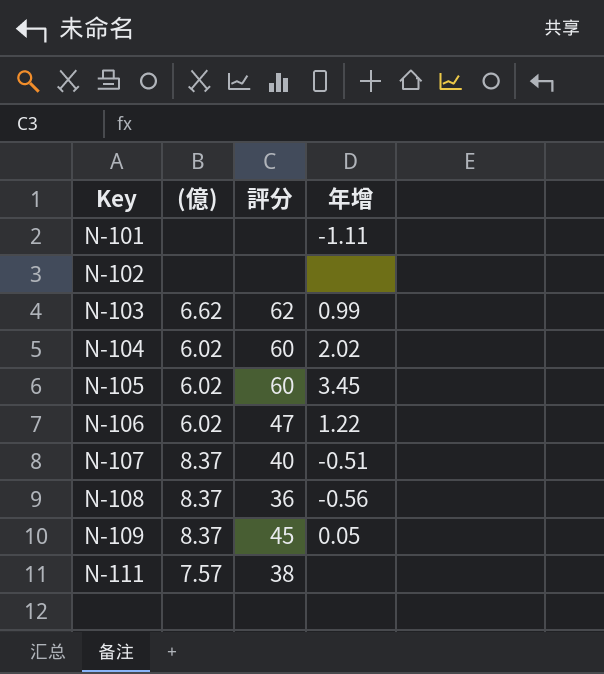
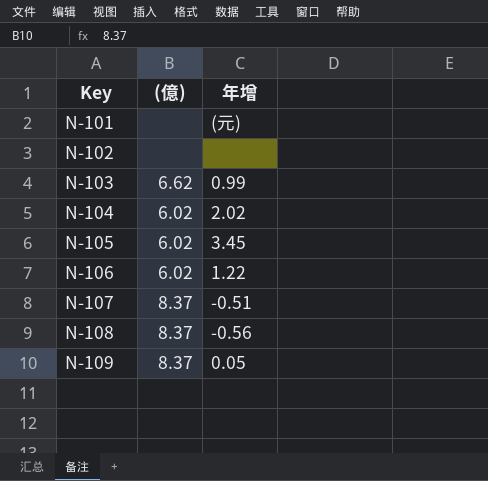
column 評分 | position: 3 -> none
row N-111: 7.57 | 38 | none -> none
N-101 | 年增: -1.11 -> (元)

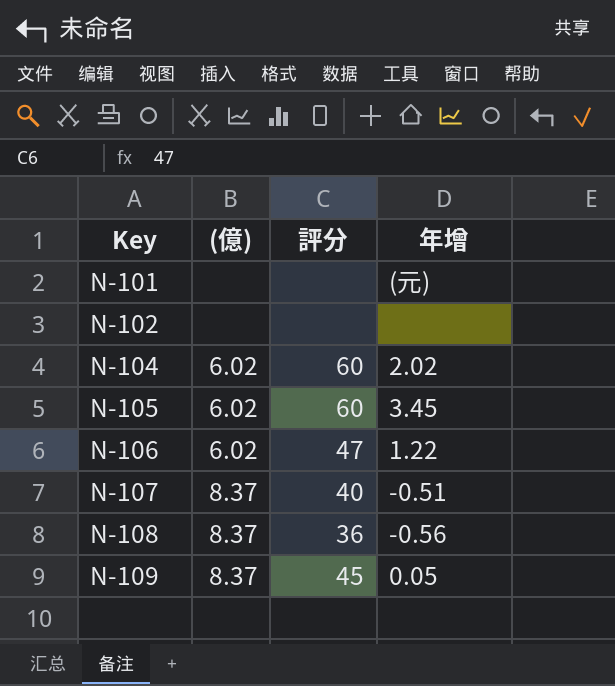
column 評分 | position: none -> 3
row N-103: 6.62 | 0.99 -> none

